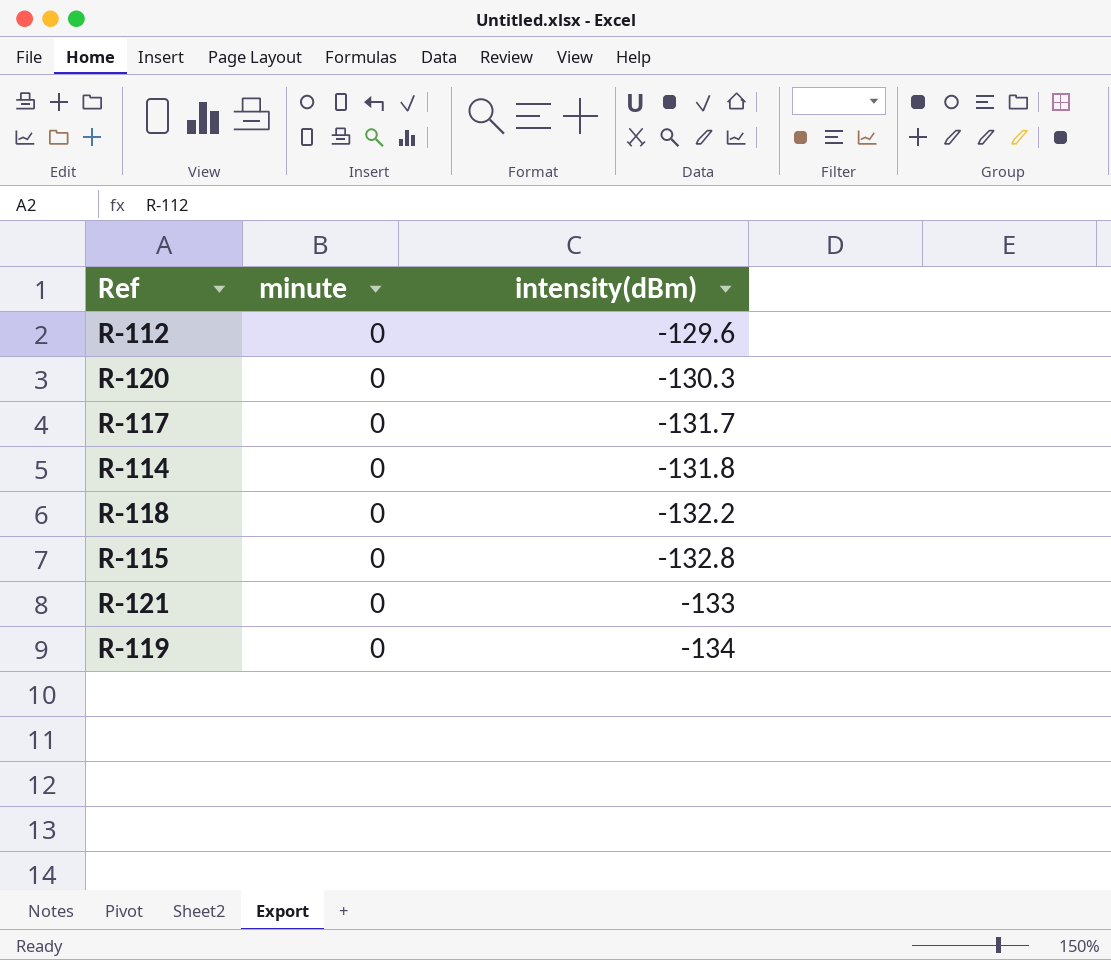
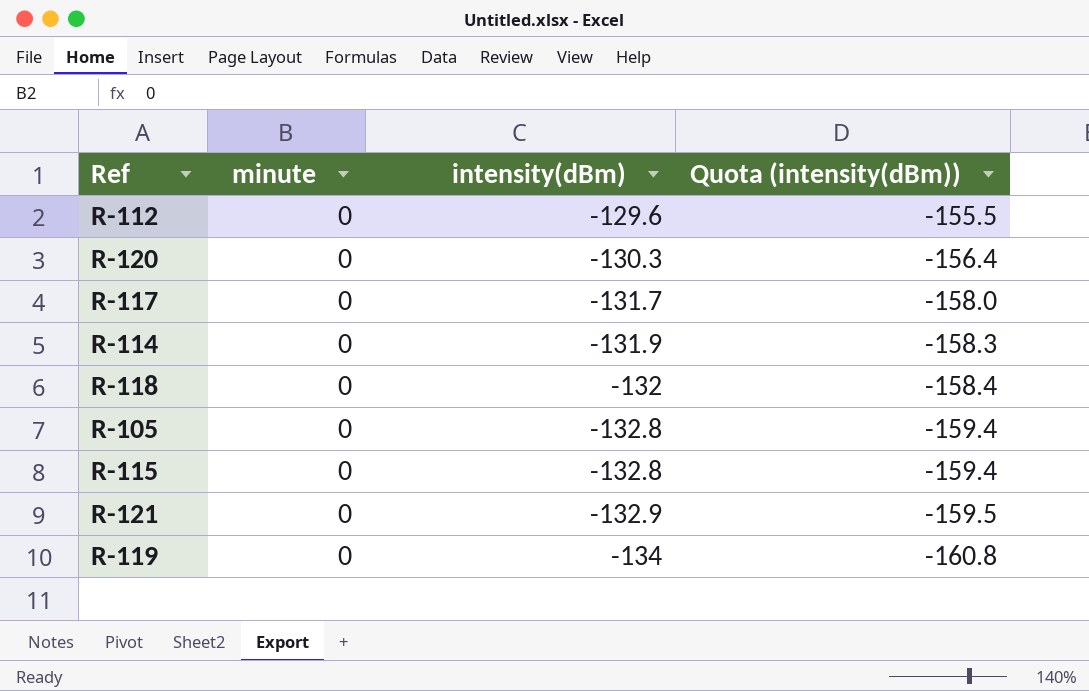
column Quota (intensity(dBm)) | formula: none -> [intensity(dBm)] * 1.2
R-114 | intensity(dBm): -131.8 -> -131.9
R-118 | intensity(dBm): -132.2 -> -132
row R-105: none -> 0 | -132.8 | -159.4
R-121 | intensity(dBm): -133 -> -132.9

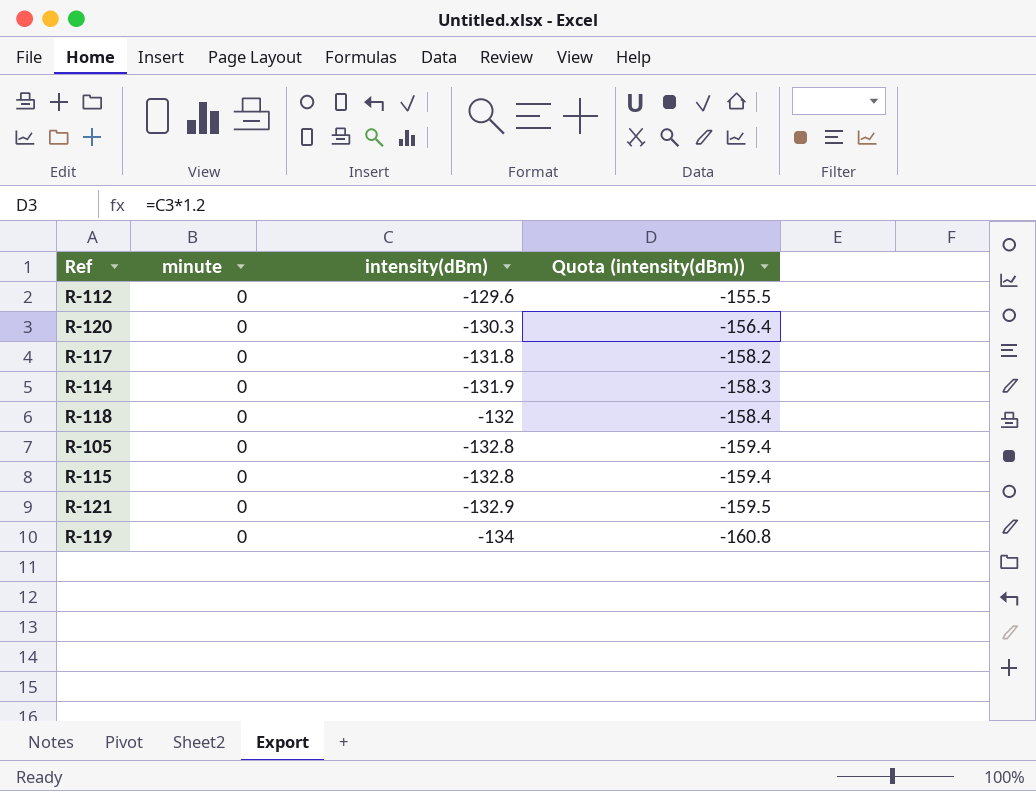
R-117 | intensity(dBm): -131.7 -> -131.8
R-117 | Quota (intensity(dBm)): -158.0 -> -158.2

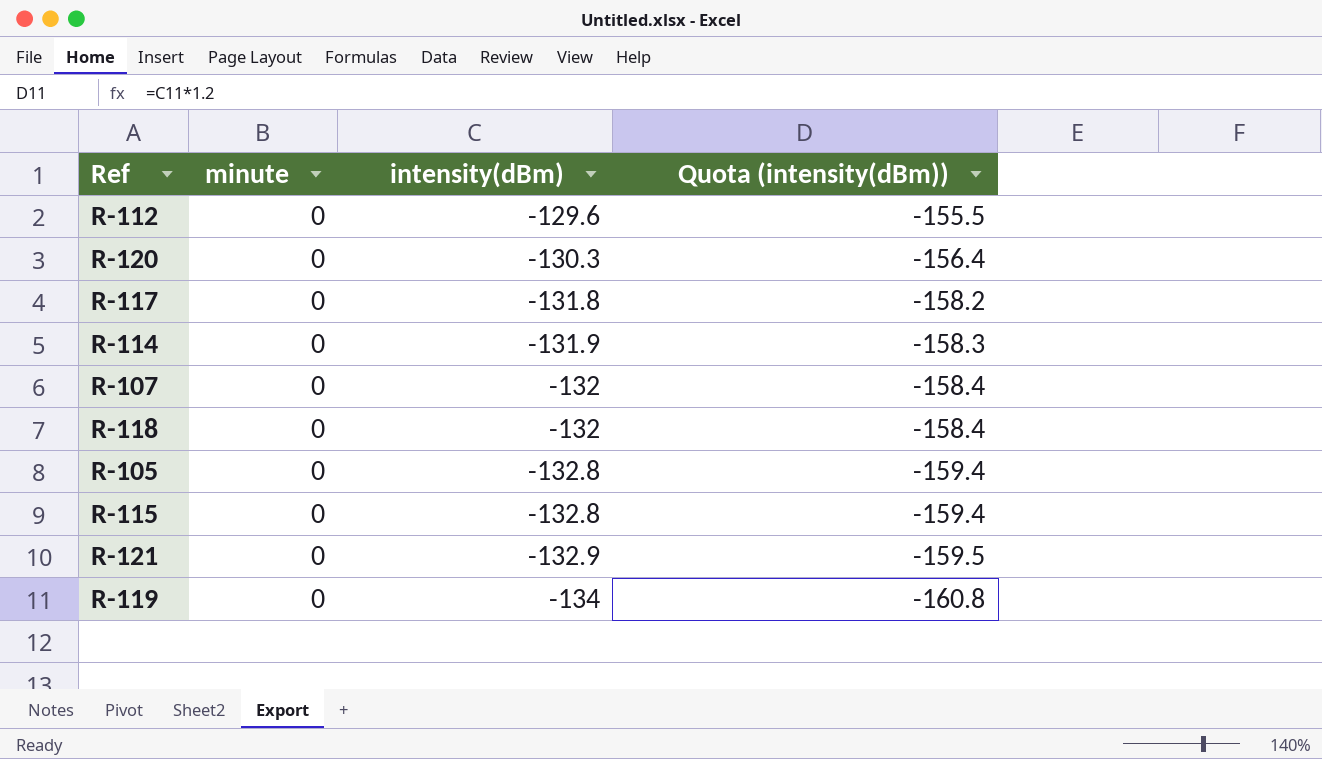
row R-107: none -> 0 | -132 | -158.4

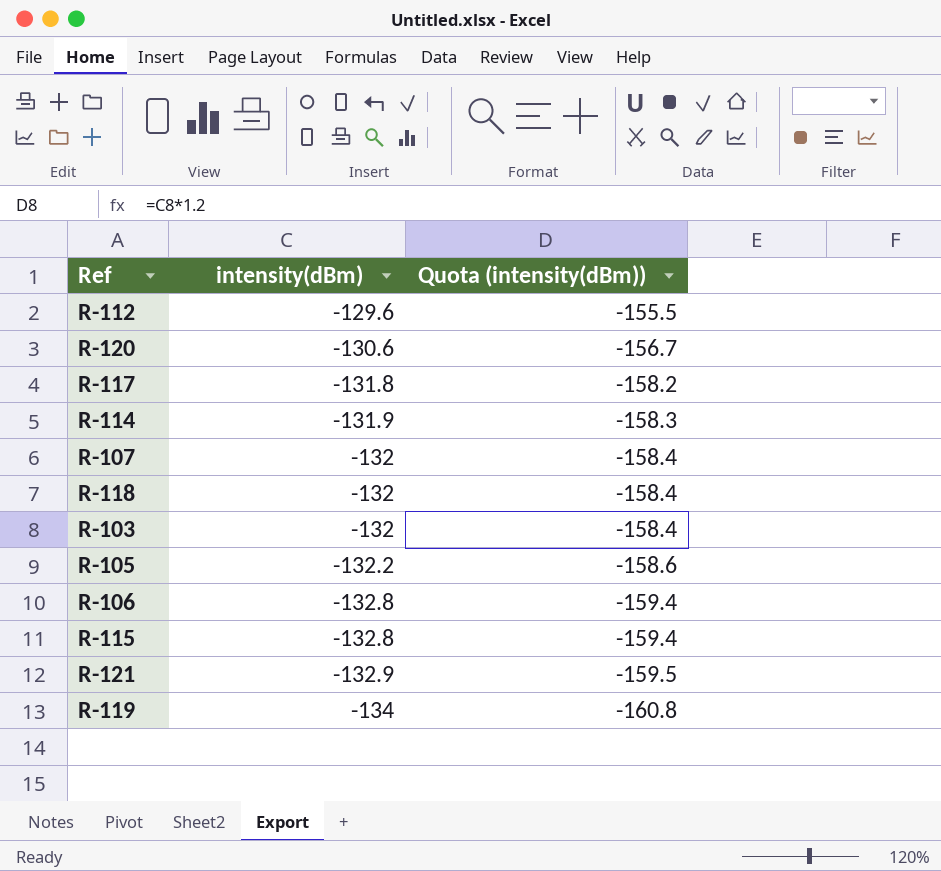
column minute | position: 2 -> none
R-120 | intensity(dBm): -130.3 -> -130.6
R-120 | Quota (intensity(dBm)): -156.4 -> -156.7
row R-103: none -> -132 | -158.4
R-105 | intensity(dBm): -132.8 -> -132.2
R-105 | Quota (intensity(dBm)): -159.4 -> -158.6
row R-106: none -> -132.8 | -159.4

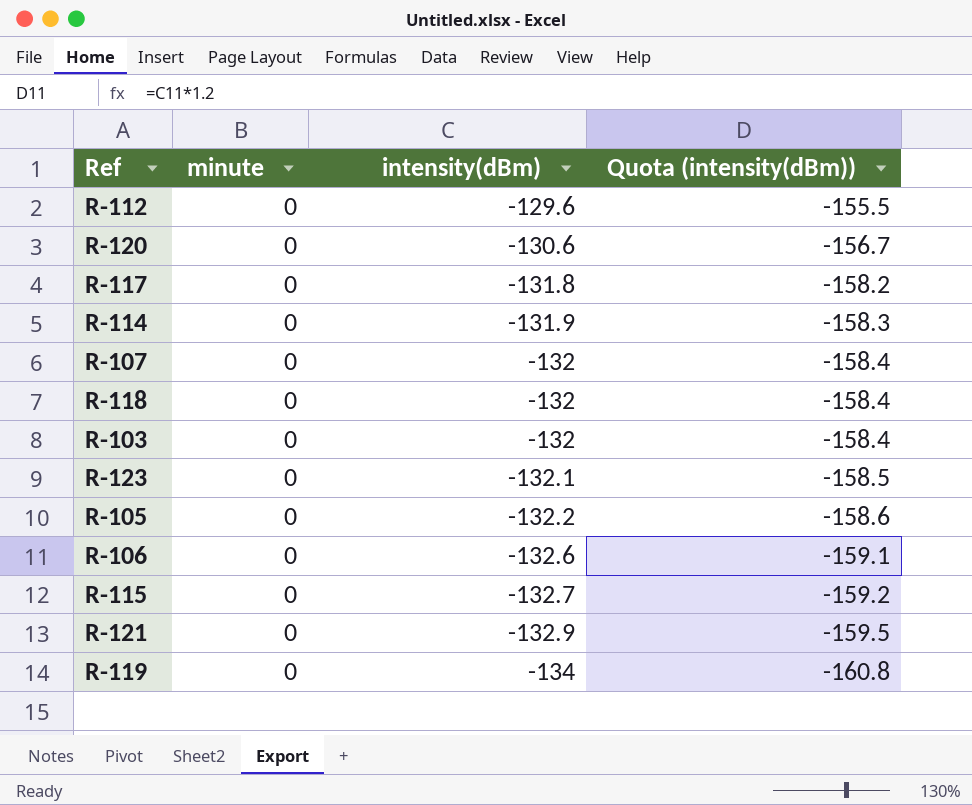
column minute | position: none -> 2
row R-123: none -> 0 | -132.1 | -158.5
R-106 | intensity(dBm): -132.8 -> -132.6
R-106 | Quota (intensity(dBm)): -159.4 -> -159.1
R-115 | intensity(dBm): -132.8 -> -132.7
R-115 | Quota (intensity(dBm)): -159.4 -> -159.2

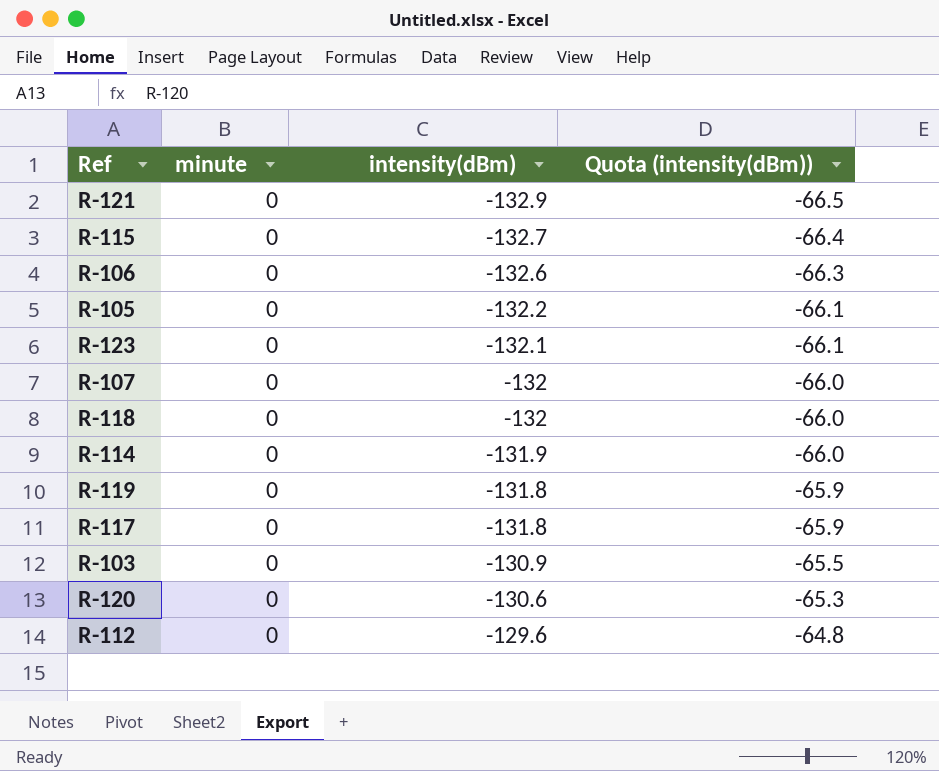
row order: intensity(dBm) descending -> intensity(dBm) ascending
column Quota (intensity(dBm)) | formula: [intensity(dBm)] * 1.2 -> [intensity(dBm)] * 0.5
R-119 | intensity(dBm): -134 -> -131.8
R-103 | intensity(dBm): -132 -> -130.9

